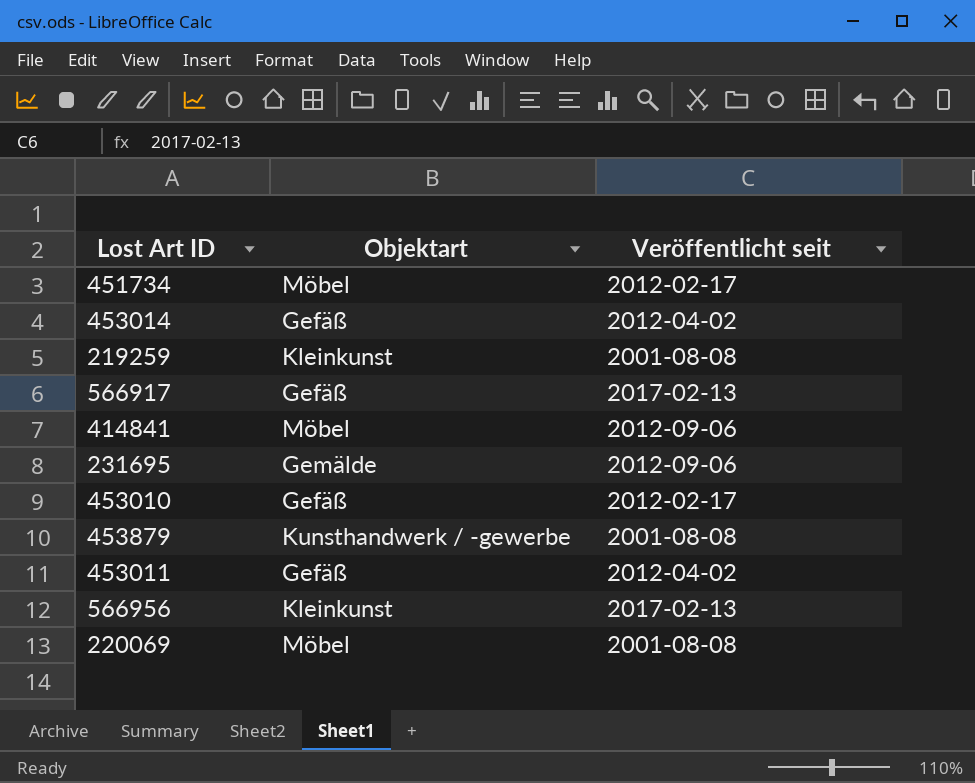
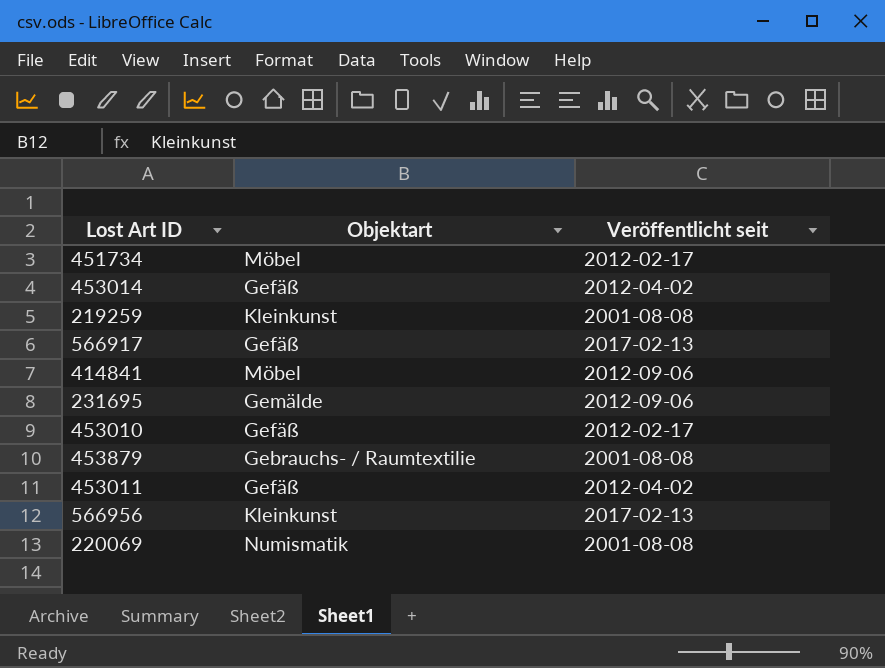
453879 | Objektart: Kunsthandwerk / -gewerbe -> Gebrauchs- / Raumtextilie
220069 | Objektart: Möbel -> Numismatik

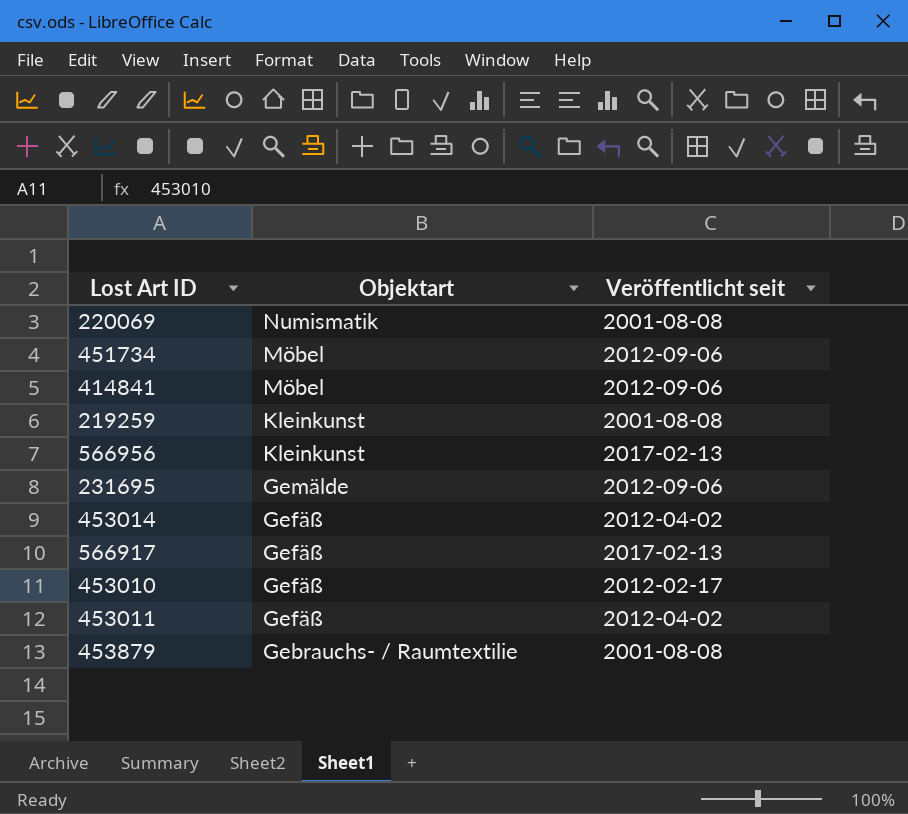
row order: none -> Objektart descending
451734 | Veröffentlicht seit: 2012-02-17 -> 2012-09-06

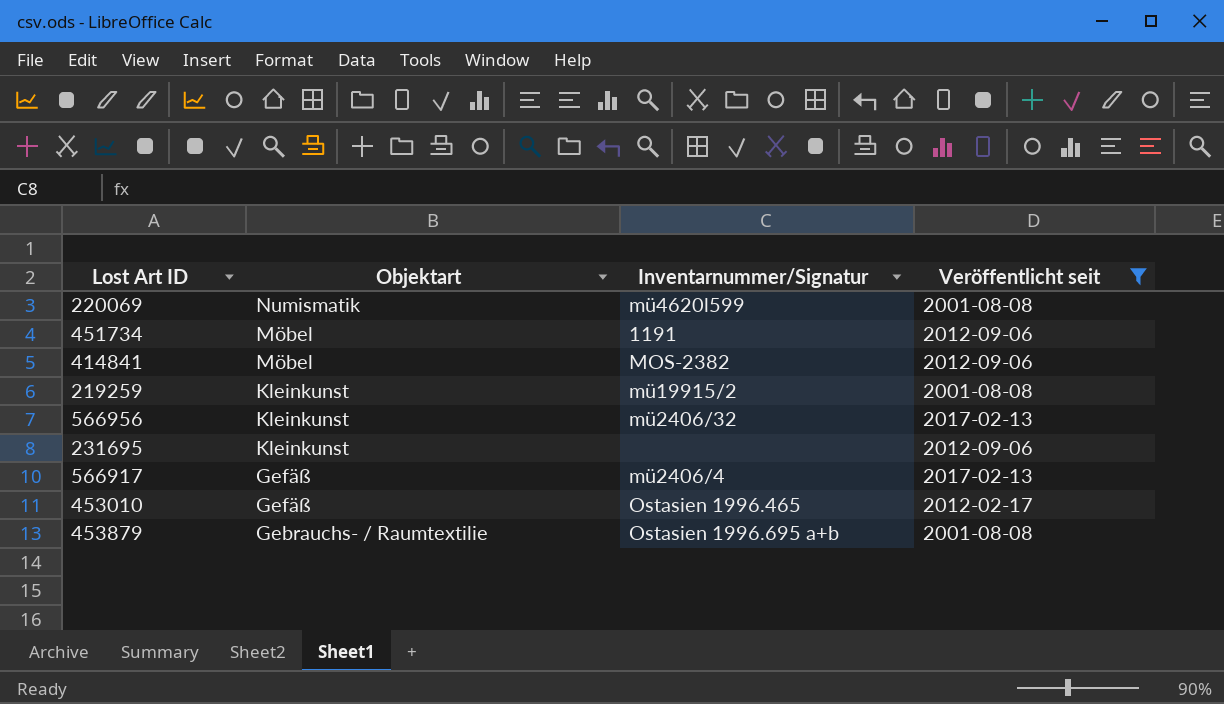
filter: none -> Veröffentlicht seit != 2012-04-02
column Inventarnummer/Signatur | position: none -> 3
231695 | Objektart: Gemälde -> Kleinkunst

